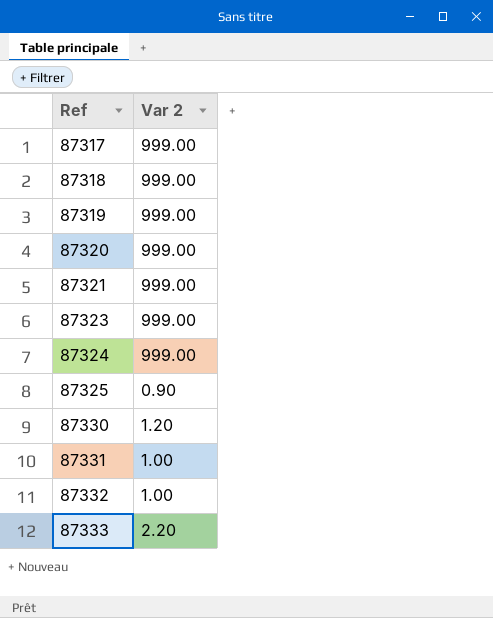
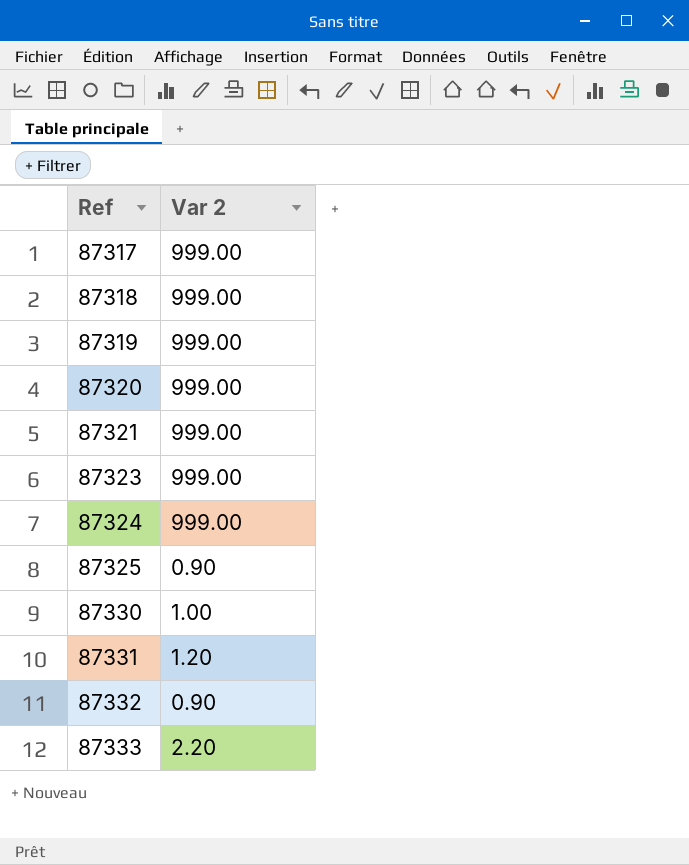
87330 | Var 2: 1.20 -> 1.00
87331 | Var 2: 1.00 -> 1.20
87332 | Var 2: 1.00 -> 0.90

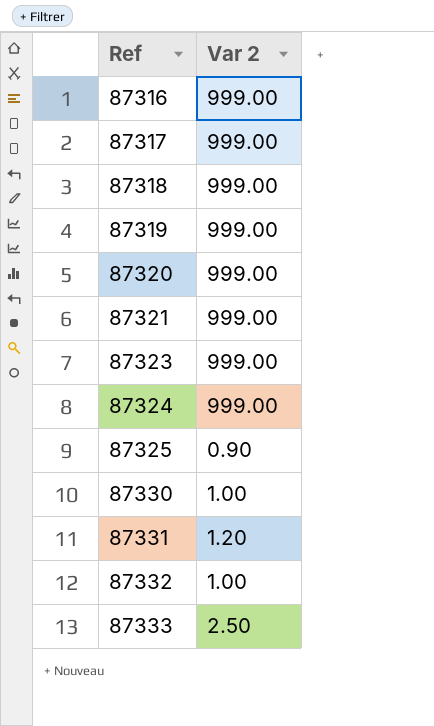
row 87316: none -> 999.00
87332 | Var 2: 0.90 -> 1.00
87333 | Var 2: 2.20 -> 2.50

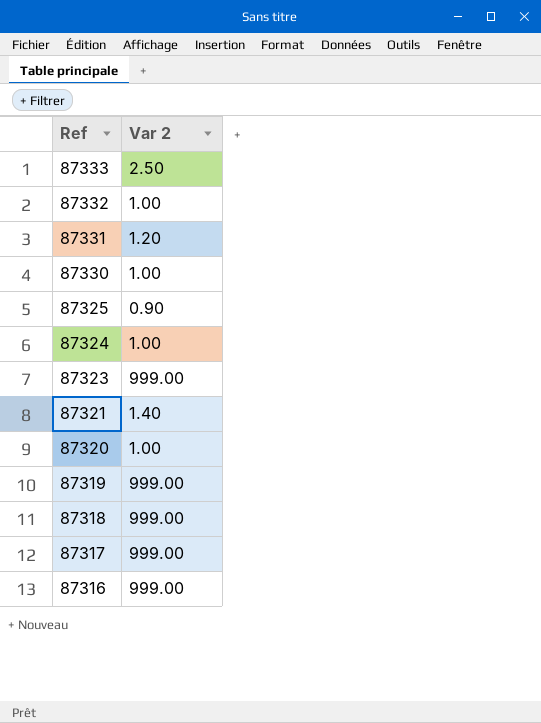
row order: Ref ascending -> Ref descending
87324 | Var 2: 999.00 -> 1.00
87321 | Var 2: 999.00 -> 1.40
87320 | Var 2: 999.00 -> 1.00

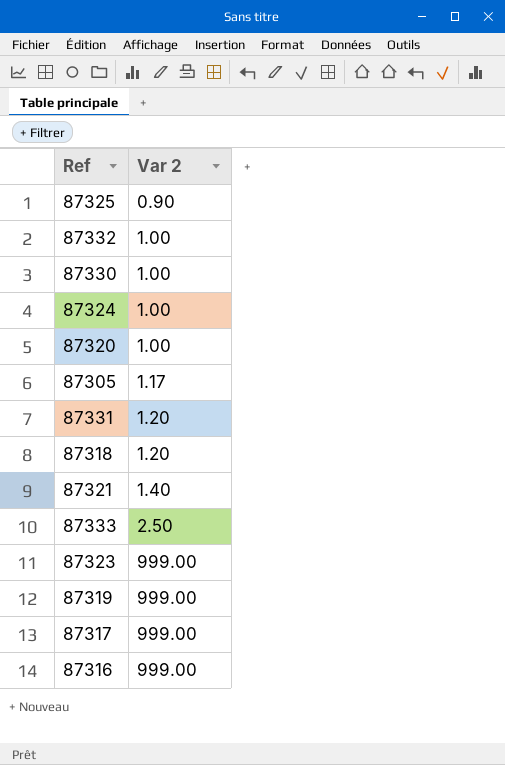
row order: Ref descending -> Var 2 ascending
row 87305: none -> 1.17
87318 | Var 2: 999.00 -> 1.20

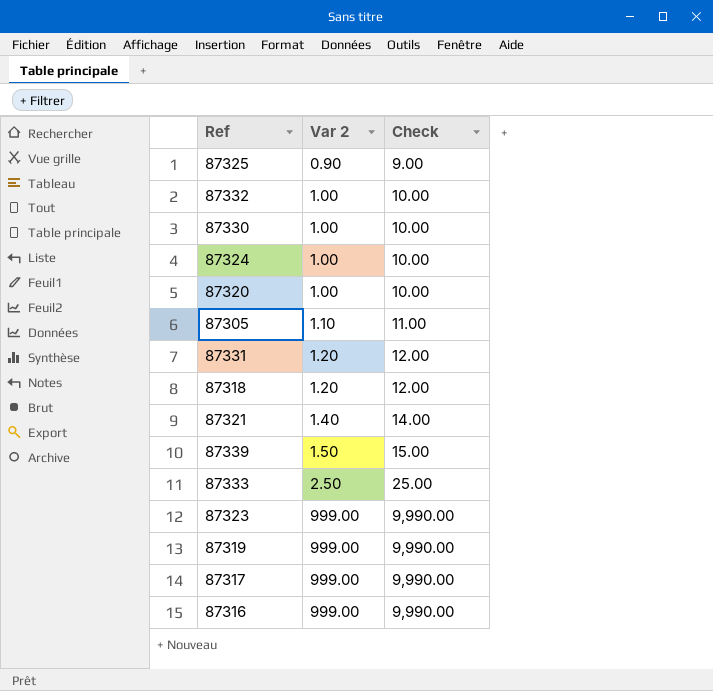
column Check | formula: none -> [Var 2] * 10
87305 | Var 2: 1.17 -> 1.10
row 87339: none -> 1.50 | 15.00

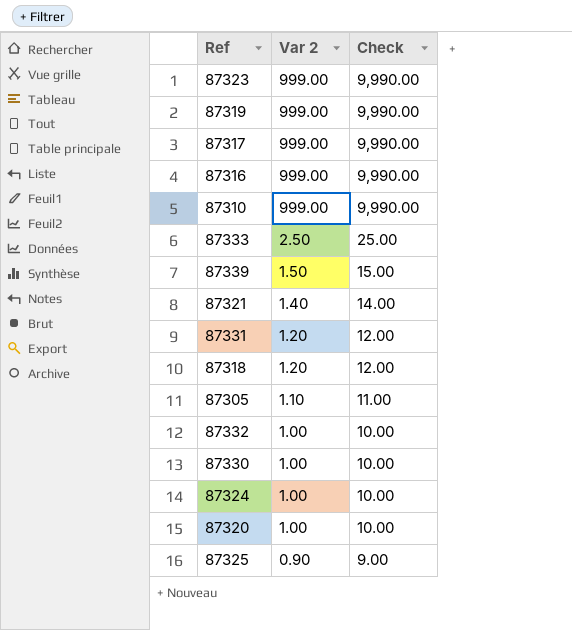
row order: Var 2 ascending -> Var 2 descending
row 87310: none -> 999.00 | 9,990.00

